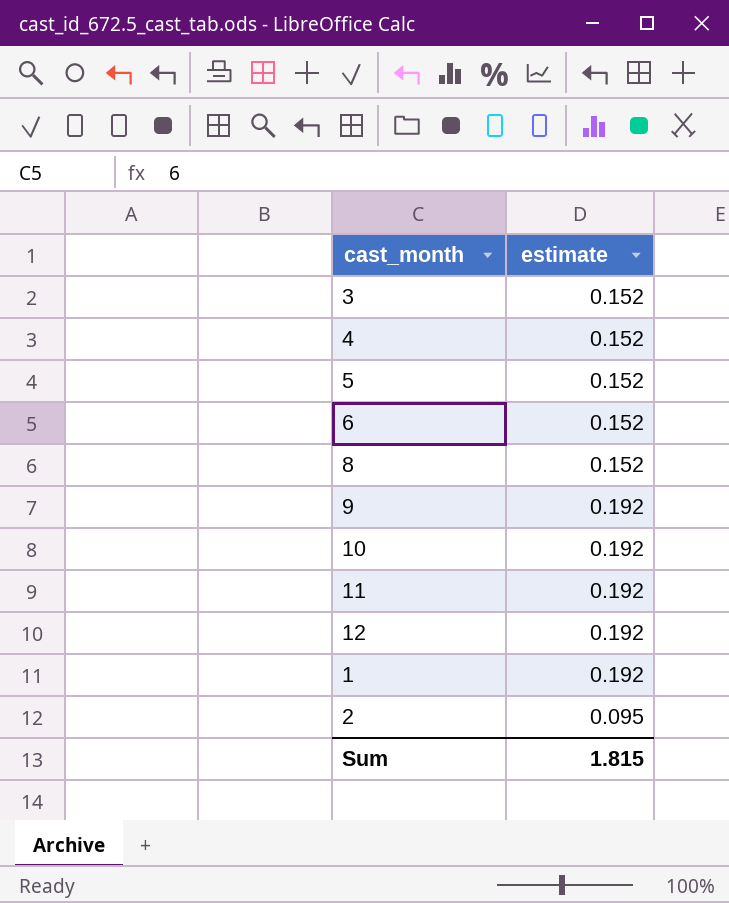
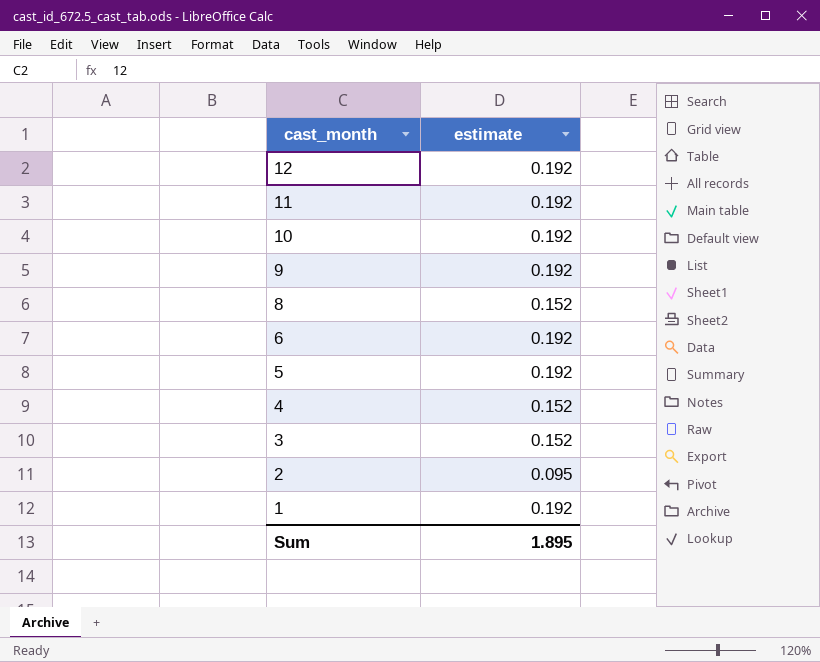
row order: none -> cast_month descending
6 | estimate: 0.152 -> 0.192
5 | estimate: 0.152 -> 0.192
Sum | estimate: 1.815 -> 1.895

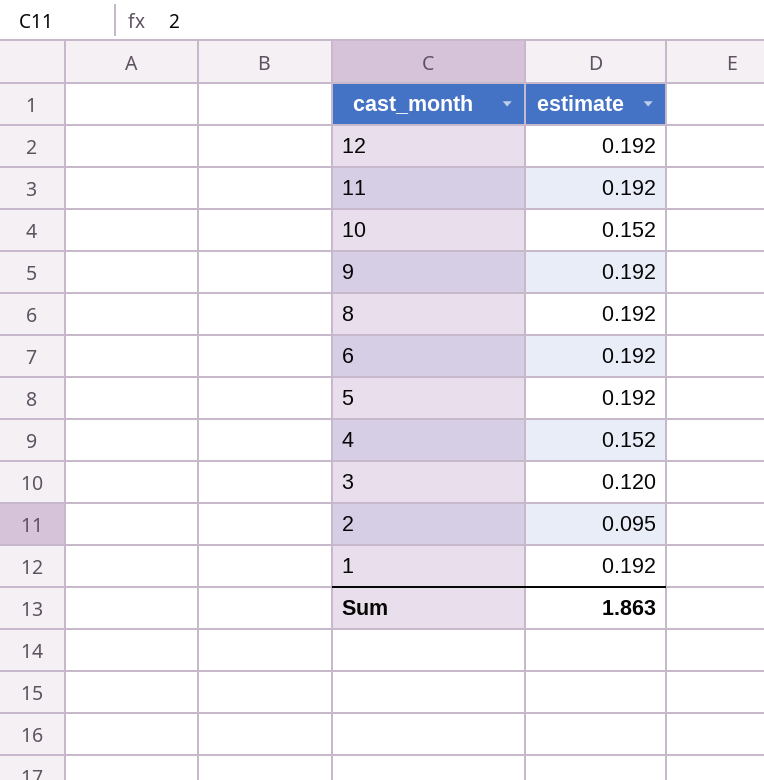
10 | estimate: 0.192 -> 0.152
8 | estimate: 0.152 -> 0.192
3 | estimate: 0.152 -> 0.120
Sum | estimate: 1.895 -> 1.863

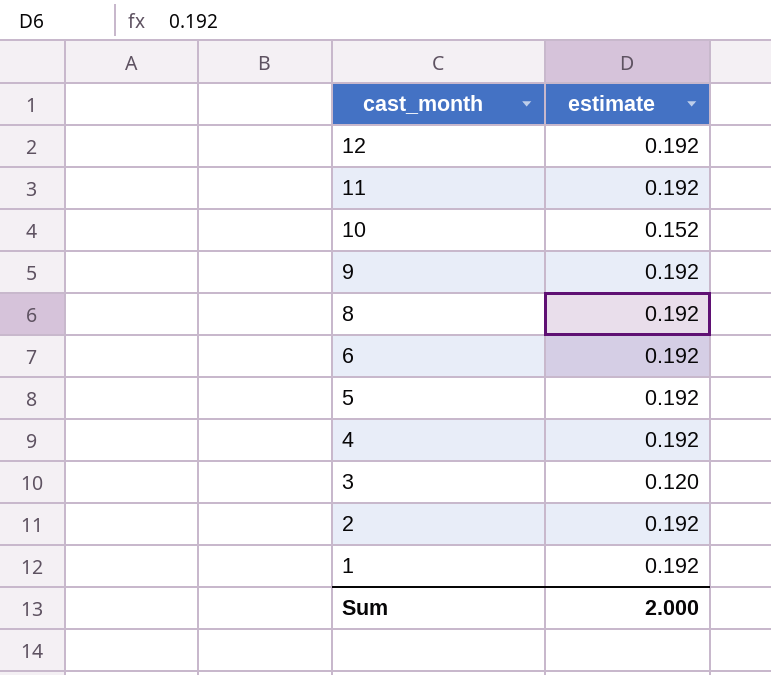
4 | estimate: 0.152 -> 0.192
2 | estimate: 0.095 -> 0.192
Sum | estimate: 1.863 -> 2.000

